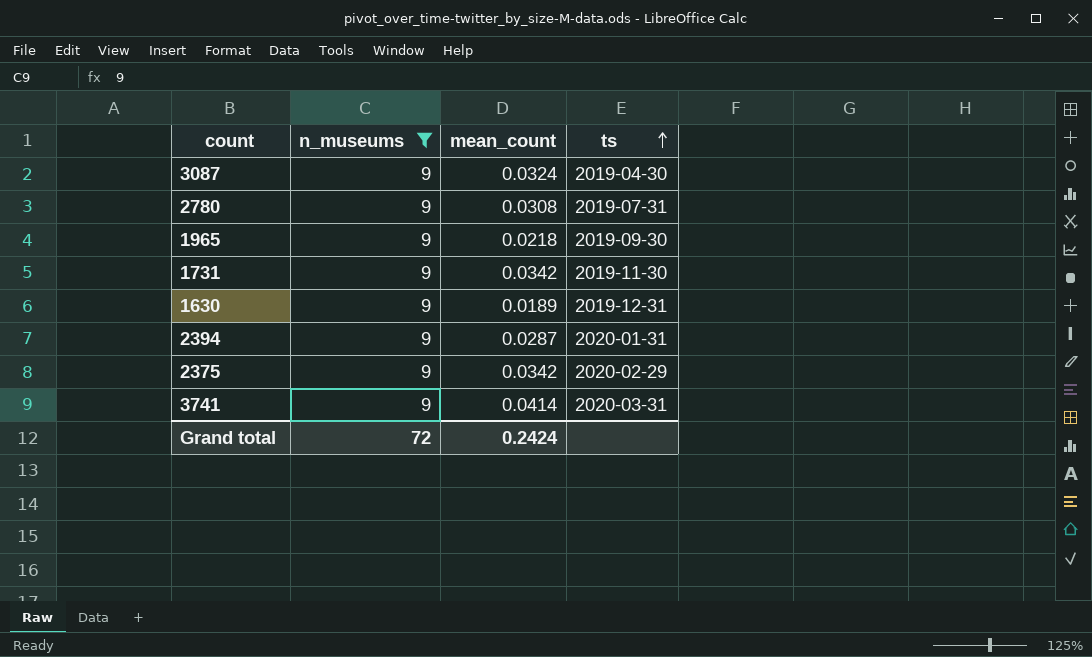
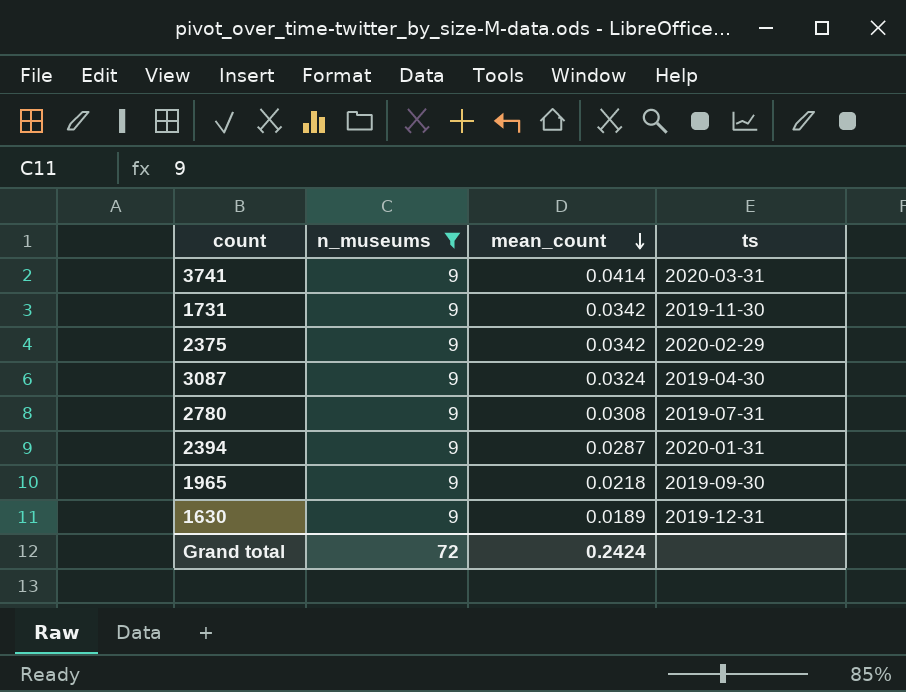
row order: ts ascending -> mean_count descending

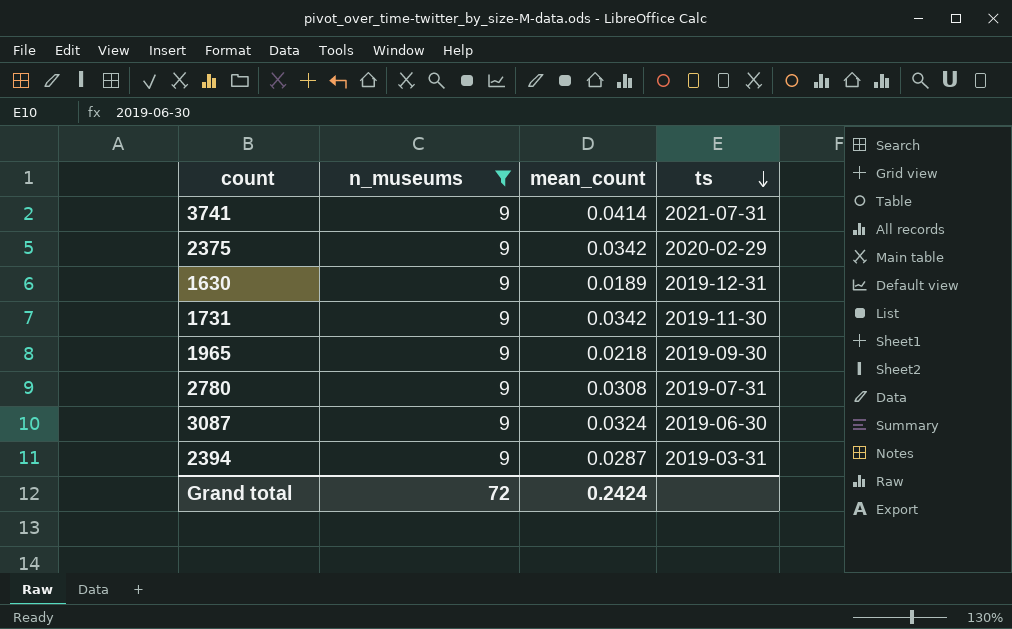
row order: mean_count descending -> ts descending
3741 | ts: 2020-03-31 -> 2021-07-31
3087 | ts: 2019-04-30 -> 2019-06-30
2394 | ts: 2020-01-31 -> 2019-03-31

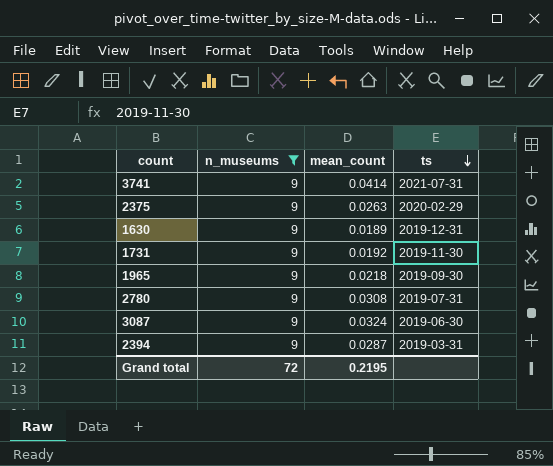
2375 | mean_count: 0.0342 -> 0.0263
1731 | mean_count: 0.0342 -> 0.0192
Grand total | mean_count: 0.2424 -> 0.2195

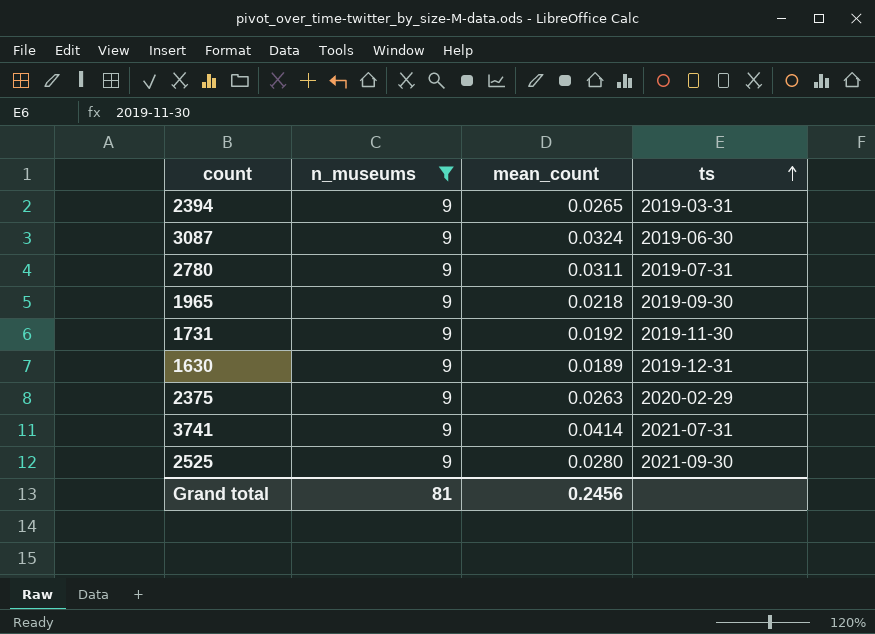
row order: ts descending -> ts ascending
2394 | mean_count: 0.0287 -> 0.0265
2780 | mean_count: 0.0308 -> 0.0311
row 2525: none -> 9 | 0.0280 | 2021-09-30
Grand total | n_museums: 72 -> 81
Grand total | mean_count: 0.2195 -> 0.2456

